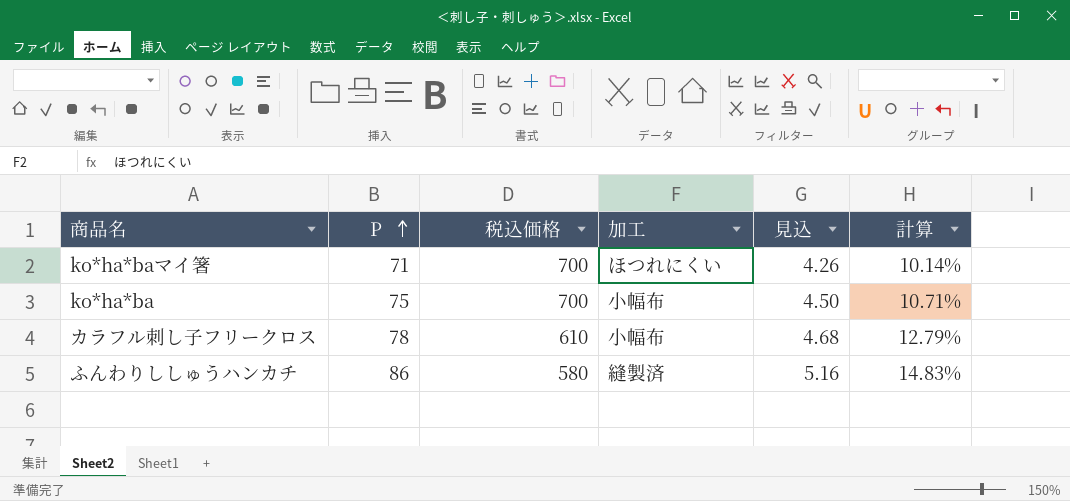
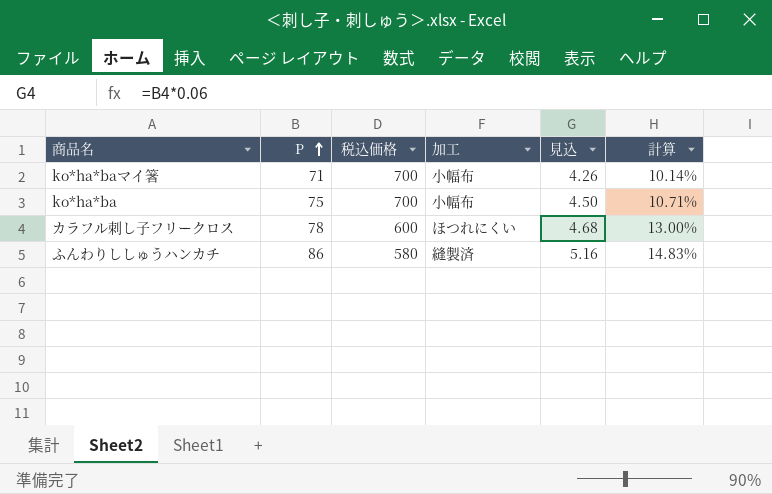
ko*ha*baマイ箸 | 加工: ほつれにくい -> 小幅布
カラフル刺し子フリークロス | 税込価格: 610 -> 600
カラフル刺し子フリークロス | 加工: 小幅布 -> ほつれにくい
カラフル刺し子フリークロス | 計算: 12.79% -> 13.00%

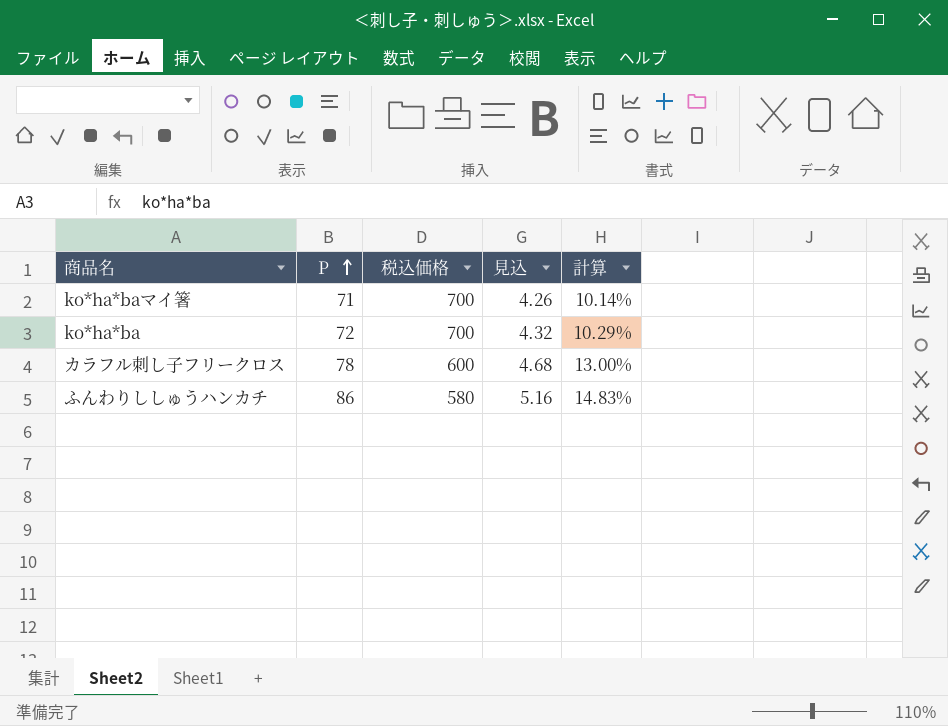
column 加工 | position: 4 -> none
ko*ha*ba | P: 75 -> 72
ko*ha*ba | 見込: 4.50 -> 4.32
ko*ha*ba | 計算: 10.71% -> 10.29%

